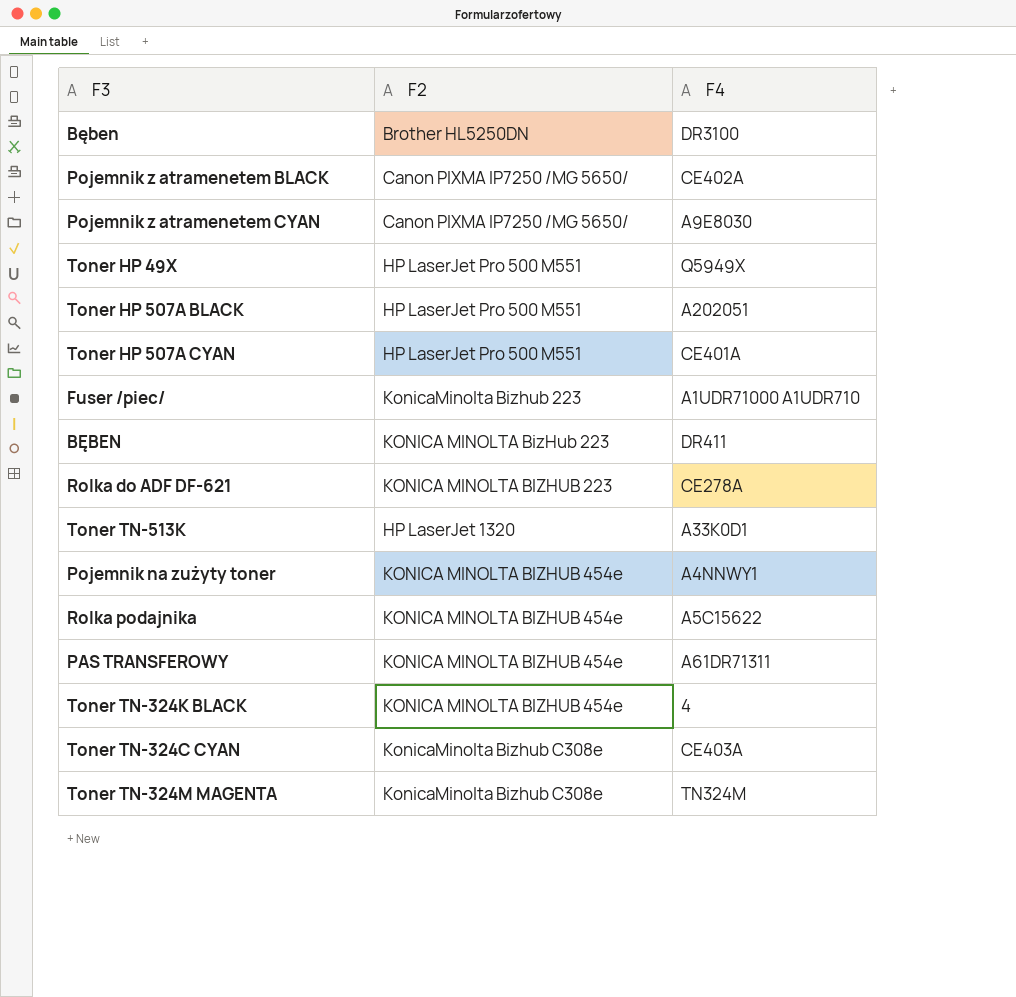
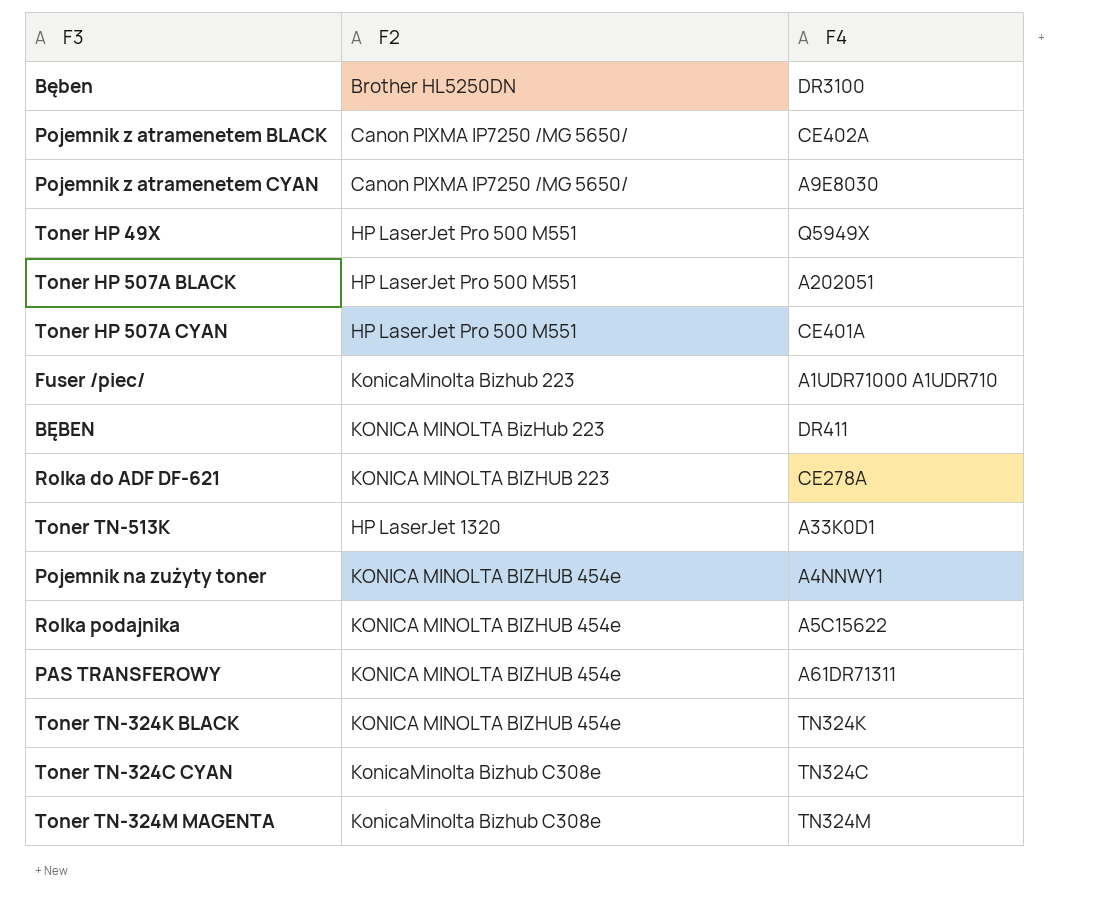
Toner TN-324K BLACK | F4: 4 -> TN324K
Toner TN-324C CYAN | F4: CE403A -> TN324C

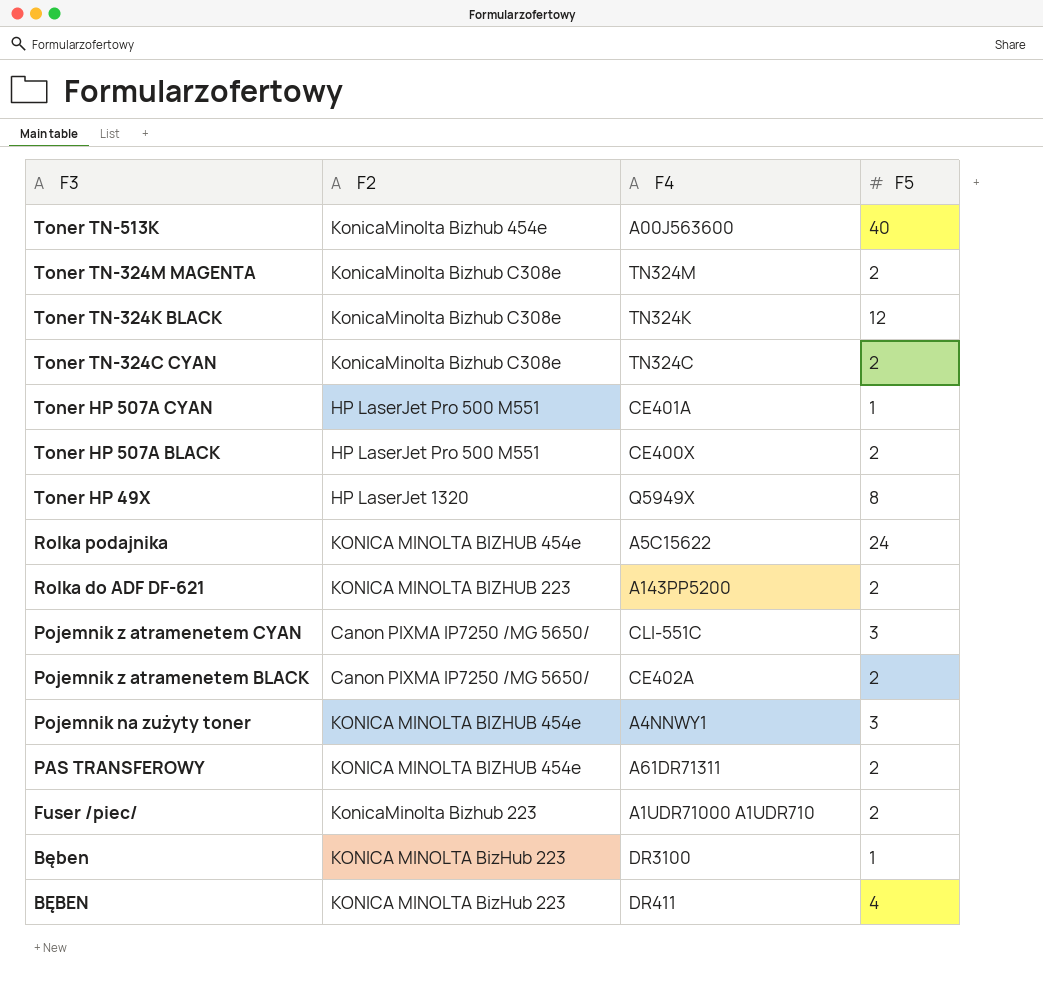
row order: none -> F3 descending
column F5 | position: none -> 4
Toner TN-513K | F2: HP LaserJet 1320 -> KonicaMinolta Bizhub 454e
Toner TN-513K | F4: A33K0D1 -> A00J563600
Toner TN-324K BLACK | F2: KONICA MINOLTA BIZHUB 454e -> KonicaMinolta Bizhub C308e
Toner HP 507A BLACK | F4: A202051 -> CE400X
Toner HP 49X | F2: HP LaserJet Pro 500 M551 -> HP LaserJet 1320
Rolka do ADF DF-621 | F4: CE278A -> A143PP5200
Pojemnik z atramenetem CYAN | F4: A9E8030 -> CLI-551C
Bęben | F2: Brother HL5250DN -> KONICA MINOLTA BizHub 223

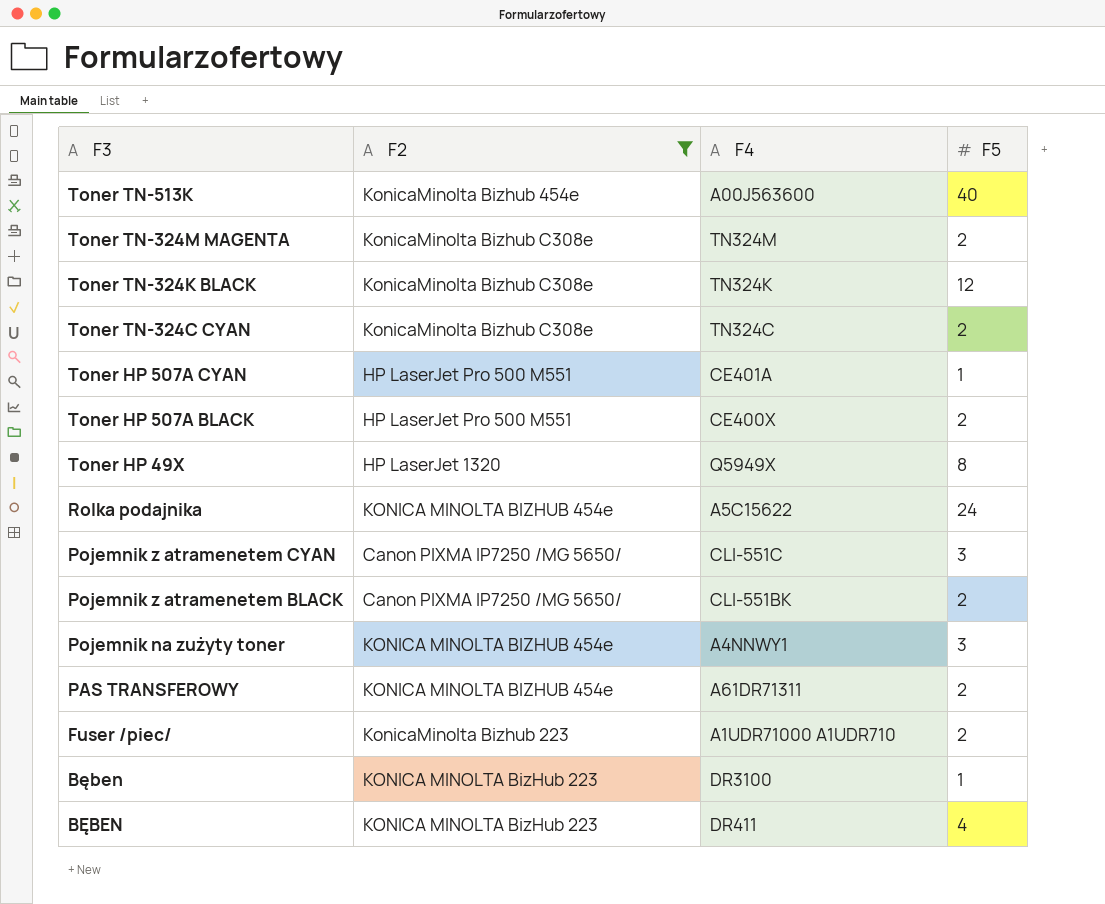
filter: none -> F2 != KONICA MINOLTA BIZHUB 223
Pojemnik z atramenetem BLACK | F4: CE402A -> CLI-551BK

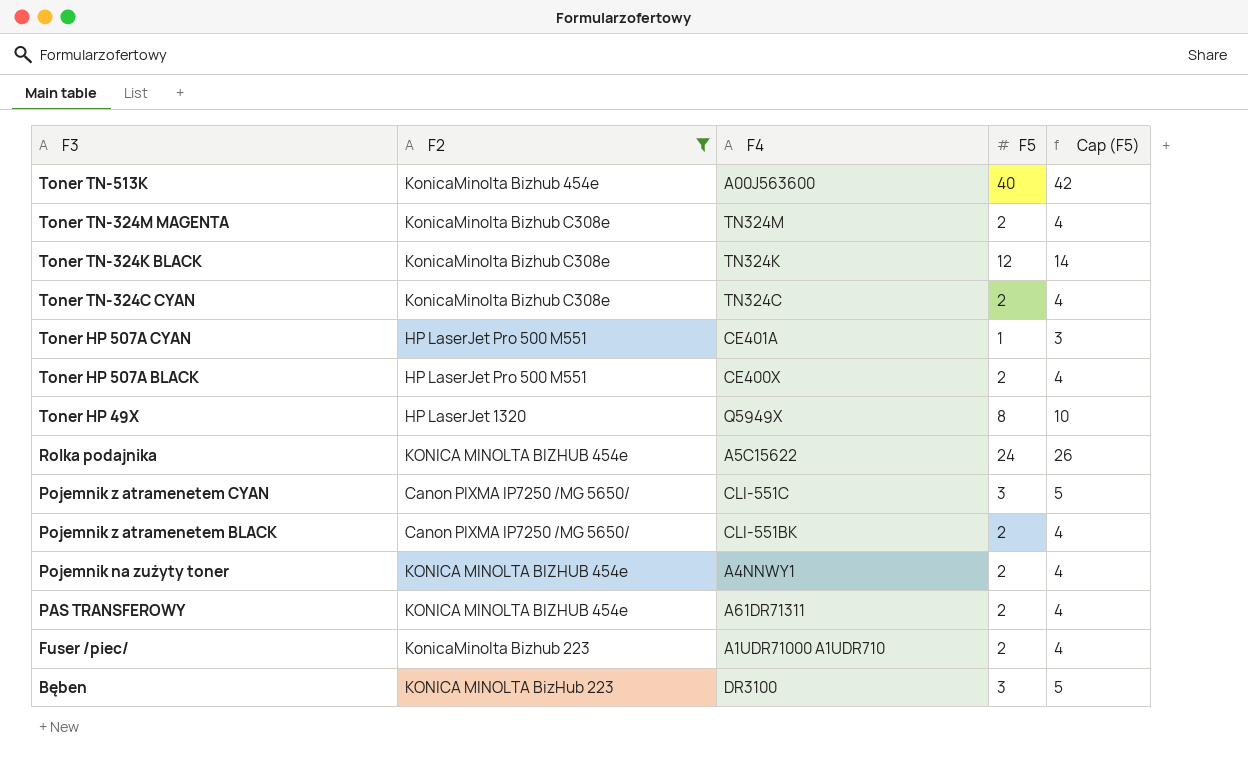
column Cap (F5) | formula: none -> [F5] + 2
row BĘBEN: KONICA MINOLTA BizHub 223 | DR411 | 4 -> none
Pojemnik na zużyty toner | F5: 3 -> 2
Bęben | F5: 1 -> 3

